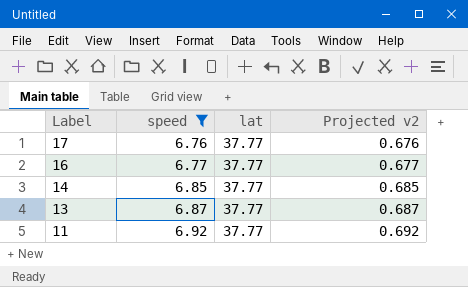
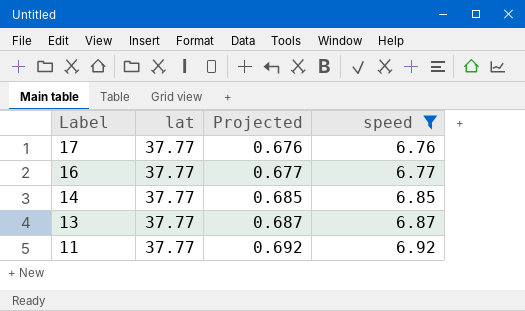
column name: Projected v2 -> Projected
column speed | position: 2 -> 4

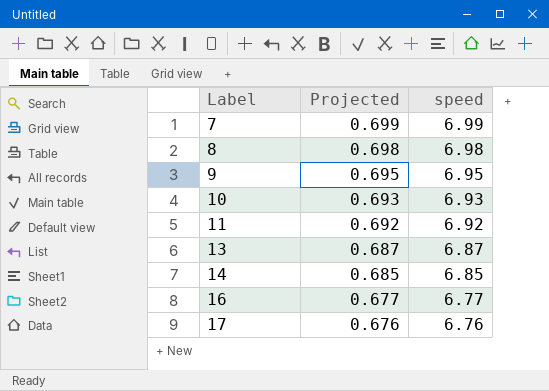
filter: speed <= 6.92 -> none
row order: Label descending -> Label ascending
column lat | position: 2 -> none

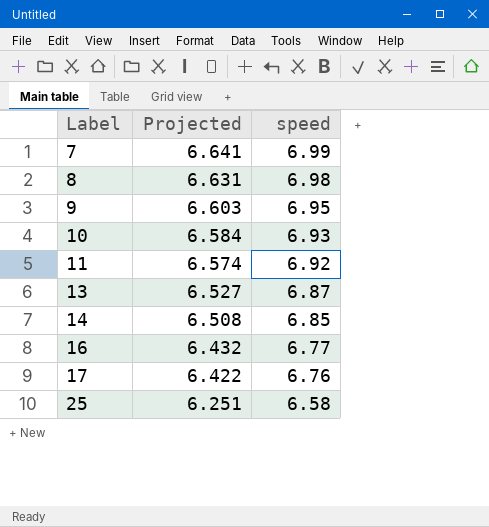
column Projected | formula: [speed] * 0.1 -> [speed] * 0.95
row 25: none -> 6.251 | 6.58

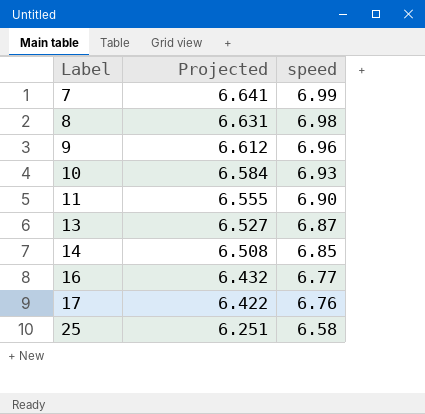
9 | Projected: 6.603 -> 6.612
9 | speed: 6.95 -> 6.96
11 | Projected: 6.574 -> 6.555
11 | speed: 6.92 -> 6.90

